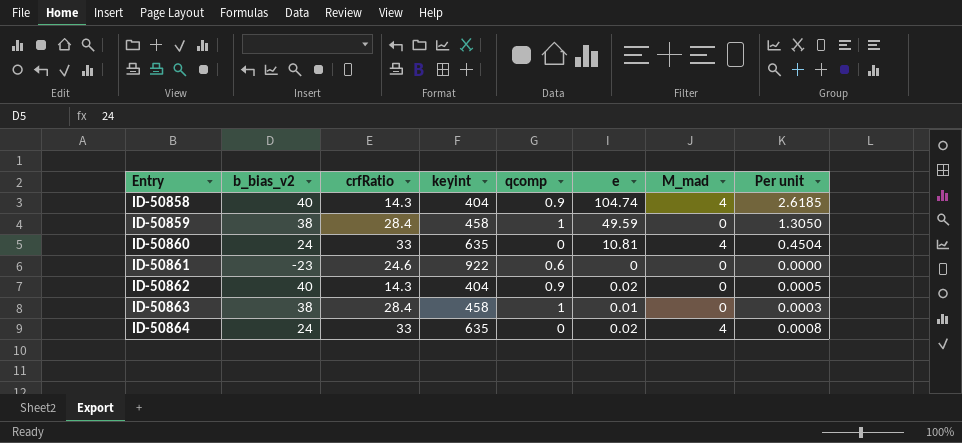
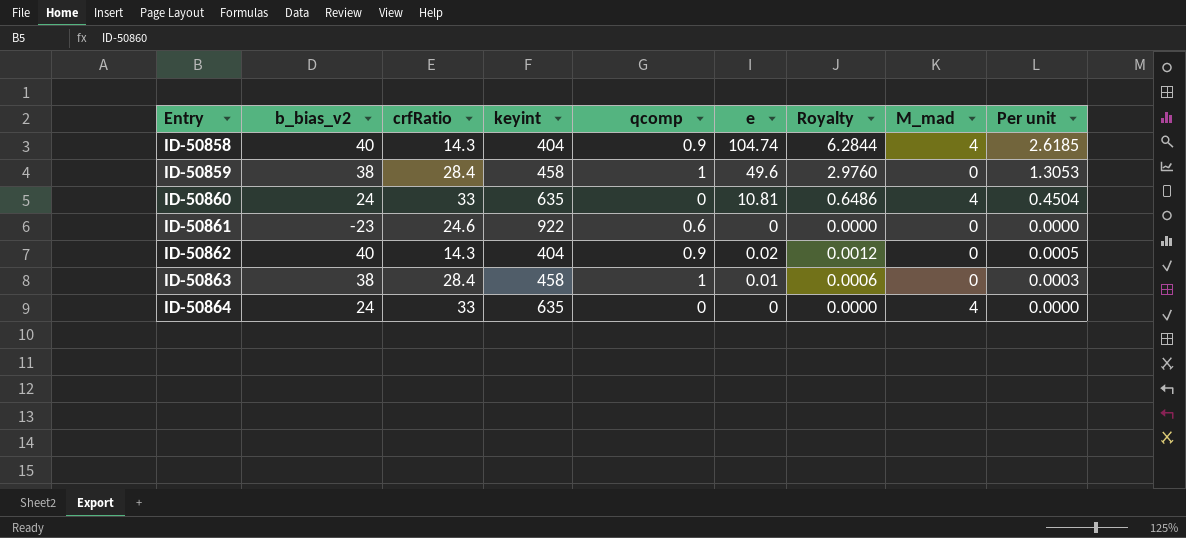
column Royalty | formula: none -> [e] * 0.06
ID-50859 | e: 49.59 -> 49.6
ID-50859 | Per unit: 1.3050 -> 1.3053
ID-50864 | e: 0.02 -> 0
ID-50864 | Per unit: 0.0008 -> 0.0000

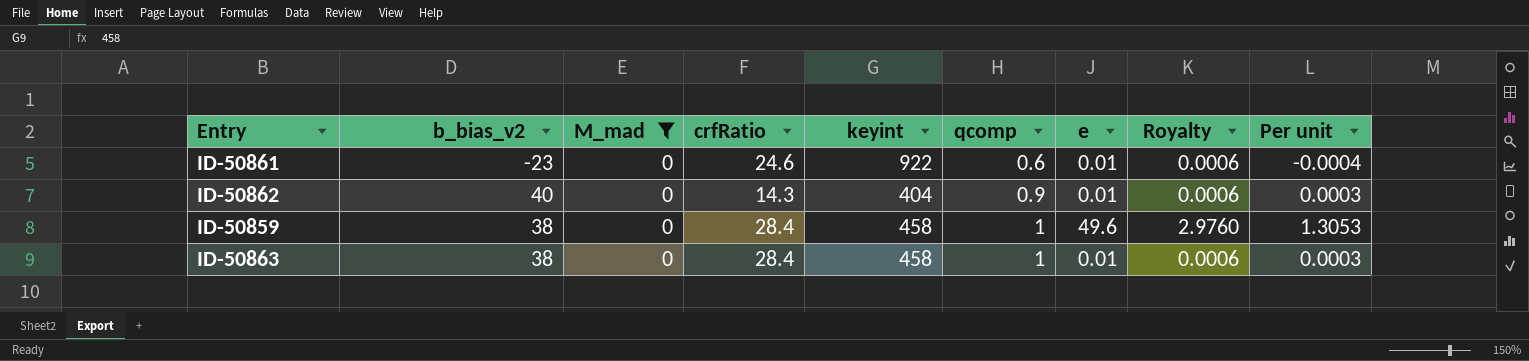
filter: none -> M_mad = 0
row order: Entry ascending -> qcomp ascending
column M_mad | position: 8 -> 3
ID-50861 | e: 0 -> 0.01
ID-50861 | Royalty: 0.0000 -> 0.0006
ID-50861 | Per unit: 0.0000 -> -0.0004
ID-50862 | e: 0.02 -> 0.01
ID-50862 | Royalty: 0.0012 -> 0.0006
ID-50862 | Per unit: 0.0005 -> 0.0003

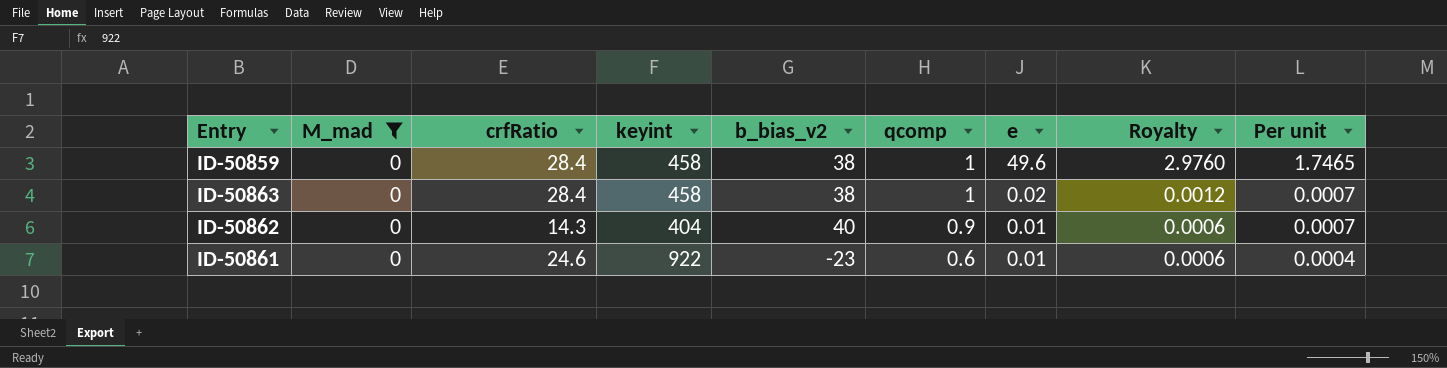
row order: qcomp ascending -> qcomp descending
column b_bias_v2 | position: 2 -> 5
column Per unit | formula: [e] / [b_bias_v2] -> [e] / [crfRatio]
ID-50863 | e: 0.01 -> 0.02
ID-50863 | Royalty: 0.0006 -> 0.0012

